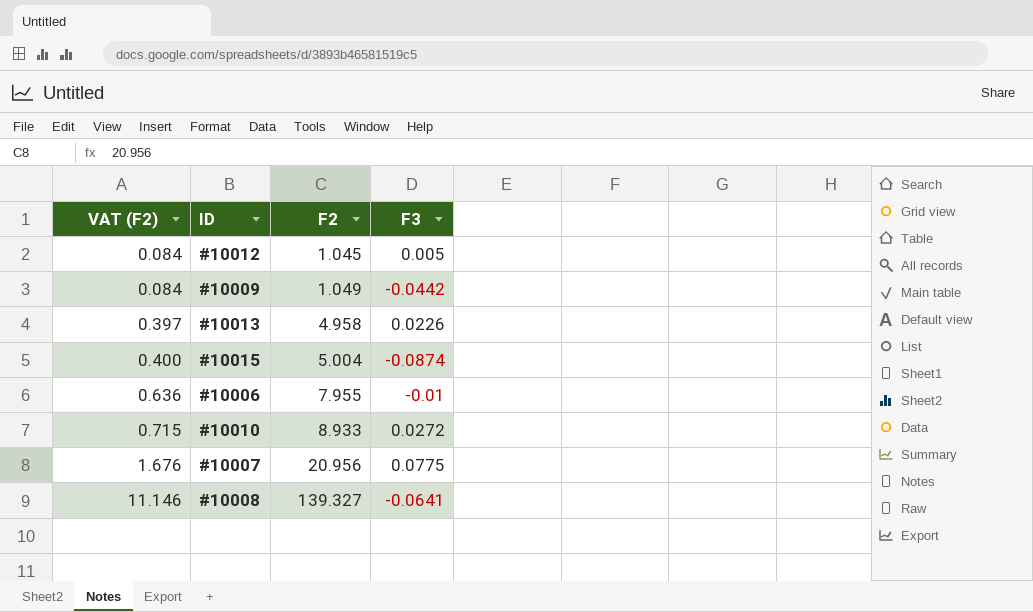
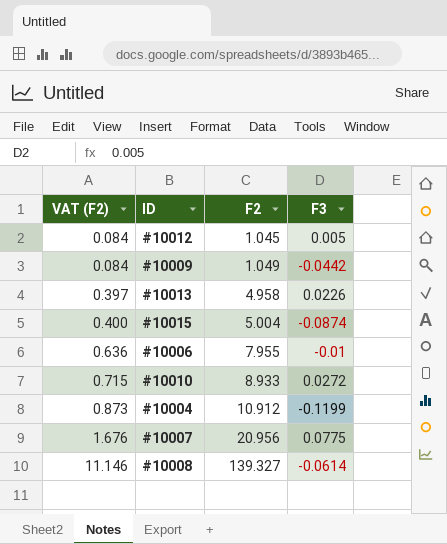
row #10004: none -> 0.873 | 10.912 | -0.1199
#10008 | F3: -0.0641 -> -0.0614

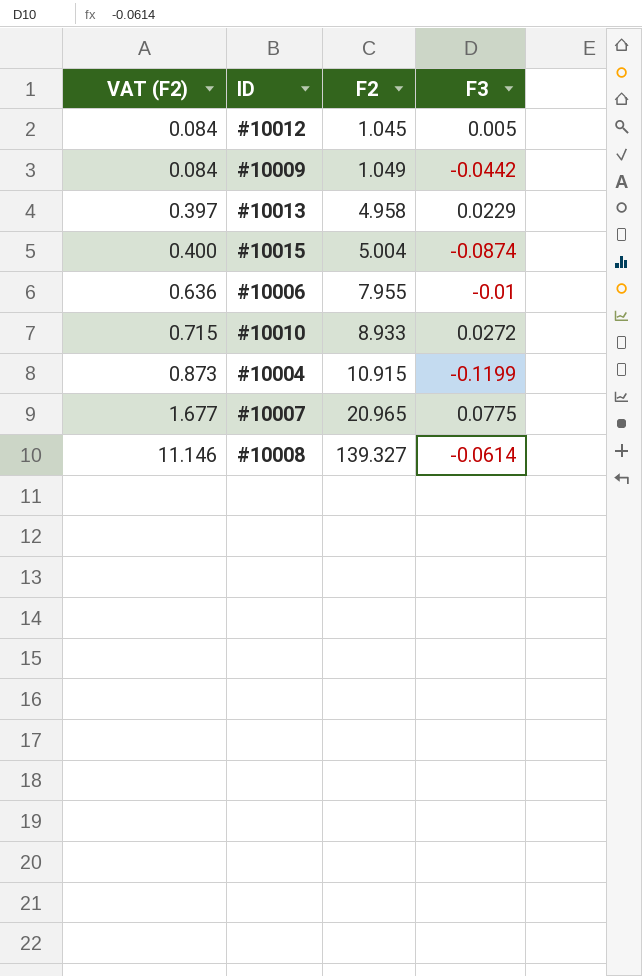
#10013 | F3: 0.0226 -> 0.0229
#10004 | F2: 10.912 -> 10.915
#10007 | VAT (F2): 1.676 -> 1.677
#10007 | F2: 20.956 -> 20.965

